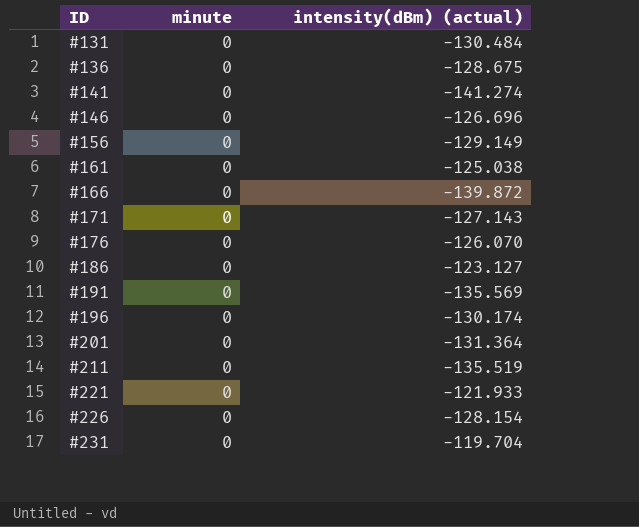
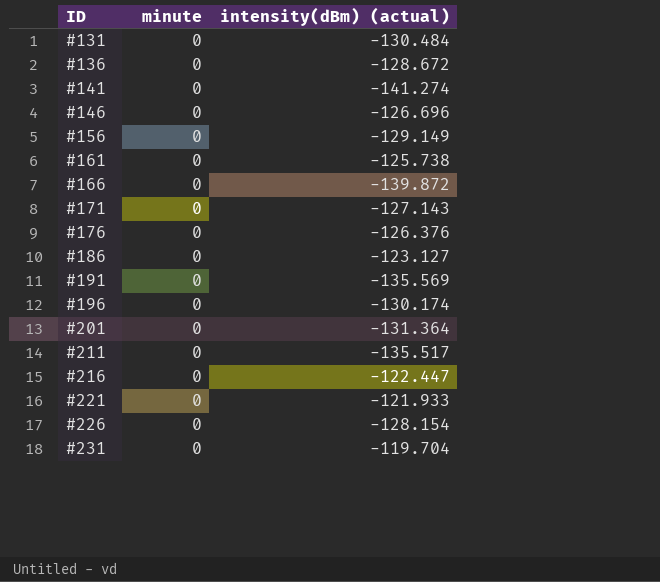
#136 | intensity(dBm) (actual): -128.675 -> -128.672
#161 | intensity(dBm) (actual): -125.038 -> -125.738
#176 | intensity(dBm) (actual): -126.070 -> -126.376
#211 | intensity(dBm) (actual): -135.519 -> -135.517
row #216: none -> 0 | -122.447

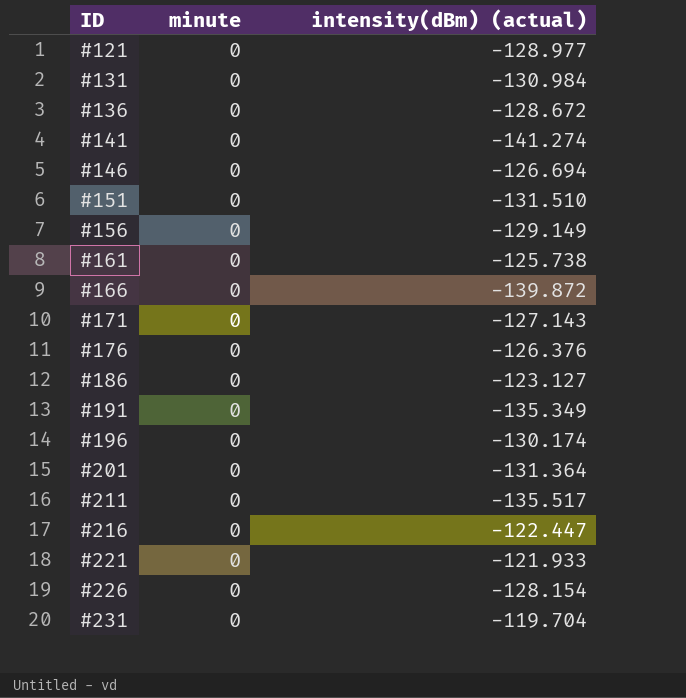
row #121: none -> 0 | -128.977
#131 | intensity(dBm) (actual): -130.484 -> -130.984
#146 | intensity(dBm) (actual): -126.696 -> -126.694
row #151: none -> 0 | -131.510
#191 | intensity(dBm) (actual): -135.569 -> -135.349

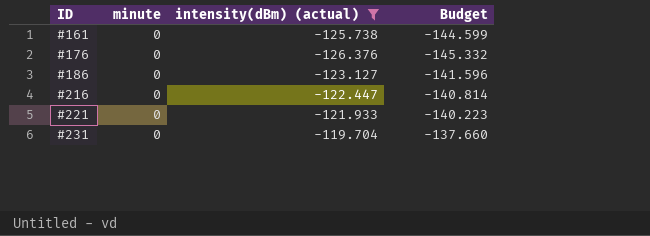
filter: none -> intensity(dBm) (actual) >= -126.376
column Budget | formula: none -> [intensity(dBm) (actual)] * 1.15

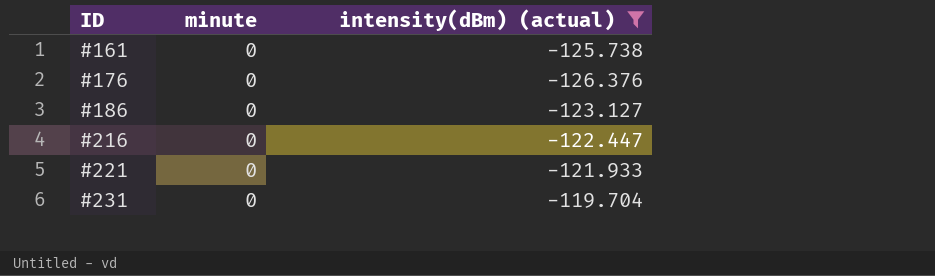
column Budget | formula: [intensity(dBm) (actual)] * 1.15 -> none

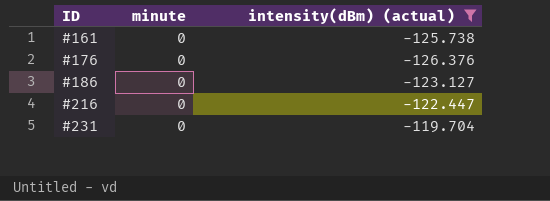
row #221: 0 | -121.933 -> none

